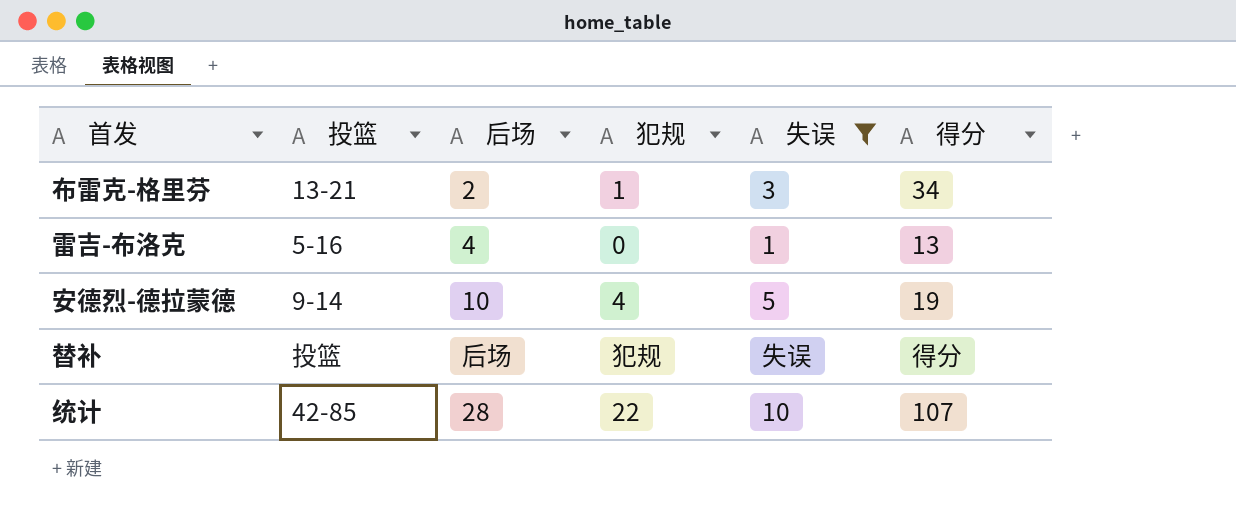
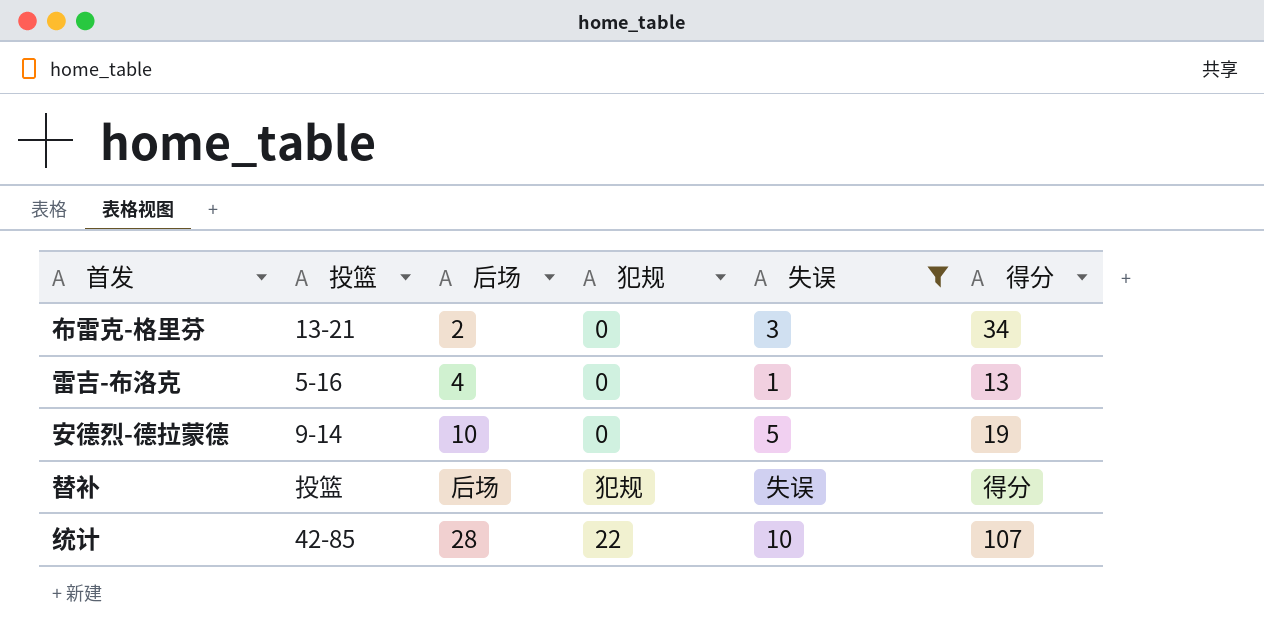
布雷克-格里芬 | 犯规: 1 -> 0
安德烈-德拉蒙德 | 犯规: 4 -> 0

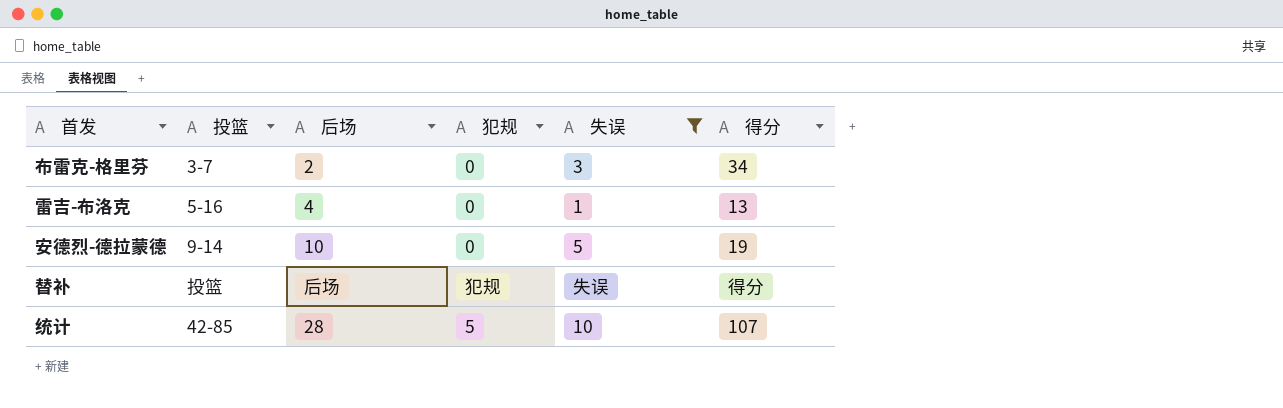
布雷克-格里芬 | 投篮: 13-21 -> 3-7
统计 | 犯规: 22 -> 5

